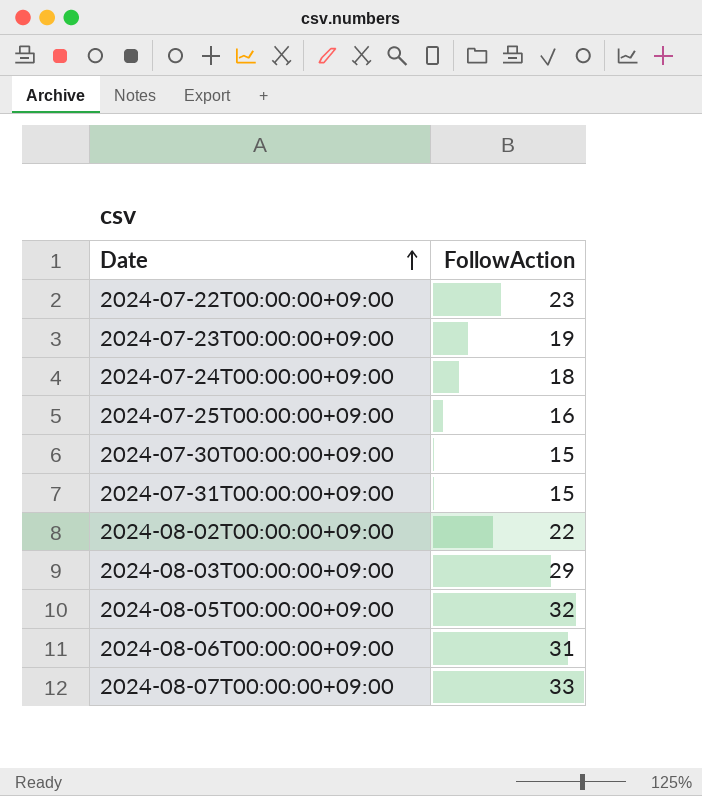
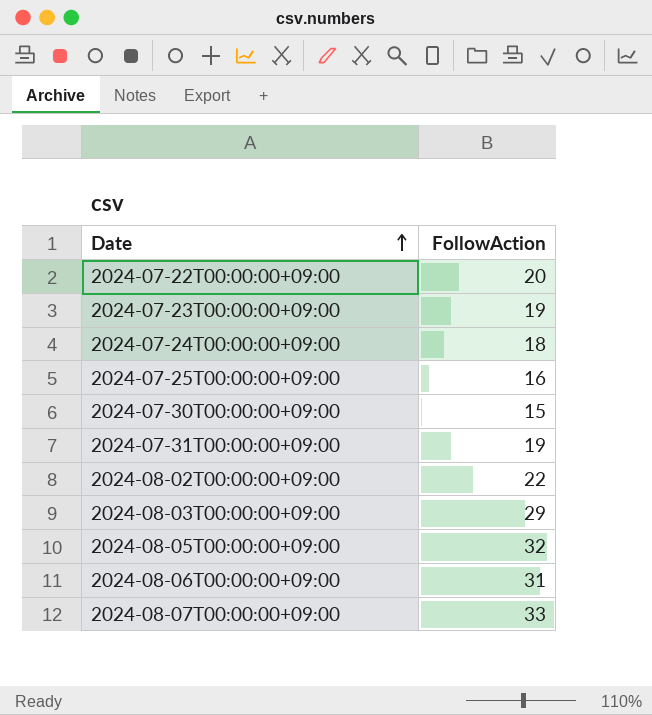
2024-07-22T00:00:00+09:00 | FollowAction: 23 -> 20
2024-07-31T00:00:00+09:00 | FollowAction: 15 -> 19

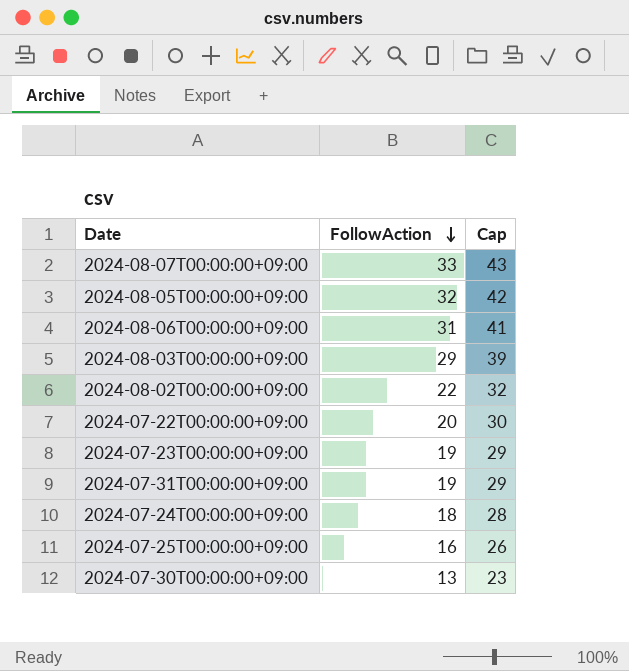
row order: Date ascending -> FollowAction descending
column Cap | formula: none -> [FollowAction] + 10
2024-07-30T00:00:00+09:00 | FollowAction: 15 -> 13

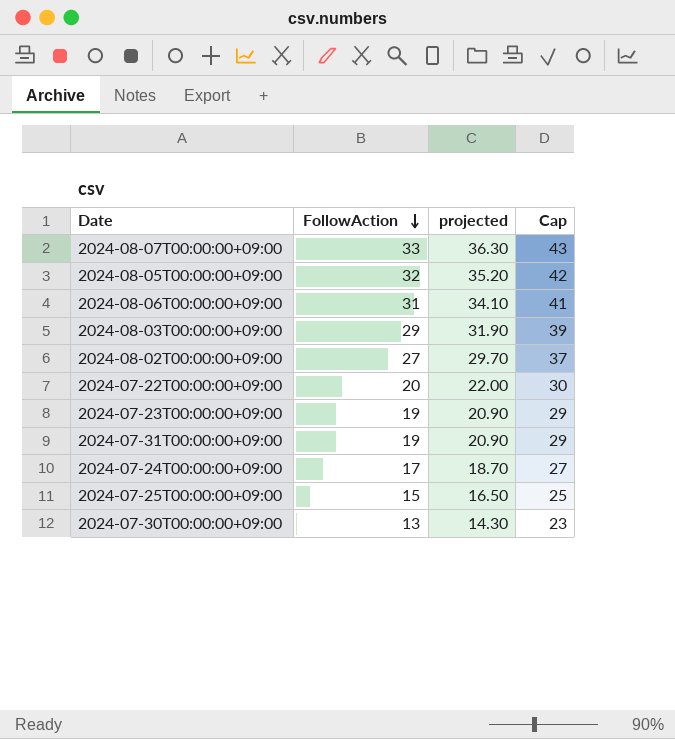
column projected | formula: none -> [FollowAction] * 1.1
2024-08-02T00:00:00+09:00 | FollowAction: 22 -> 27
2024-08-02T00:00:00+09:00 | Cap: 32 -> 37
2024-07-24T00:00:00+09:00 | FollowAction: 18 -> 17
2024-07-24T00:00:00+09:00 | Cap: 28 -> 27
2024-07-25T00:00:00+09:00 | FollowAction: 16 -> 15
2024-07-25T00:00:00+09:00 | Cap: 26 -> 25

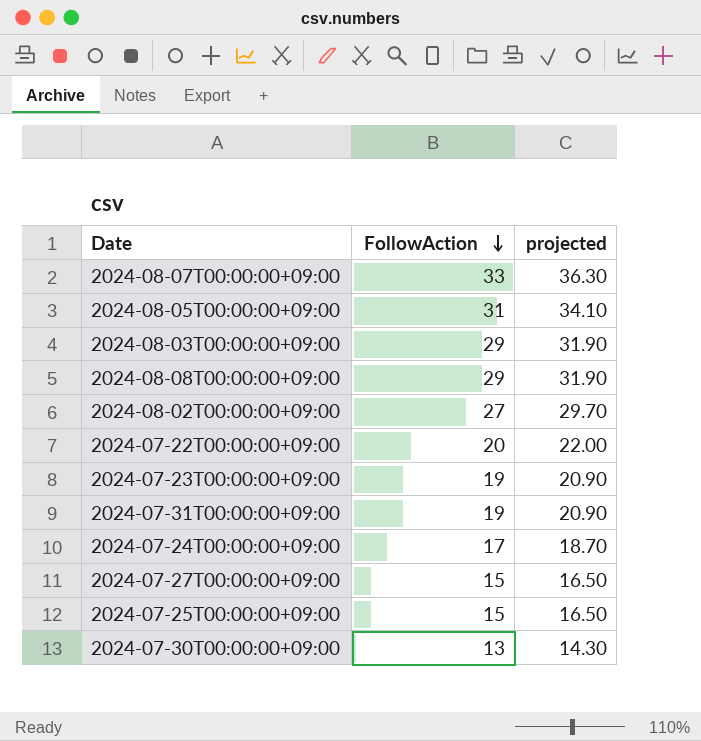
column Cap | formula: [FollowAction] + 10 -> none
row 2024-08-06T00:00:00+09:00: 31 | 34.10 | 41 -> none
2024-08-05T00:00:00+09:00 | FollowAction: 32 -> 31
2024-08-05T00:00:00+09:00 | projected: 35.20 -> 34.10
row 2024-08-08T00:00:00+09:00: none -> 29 | 31.90
row 2024-07-27T00:00:00+09:00: none -> 15 | 16.50

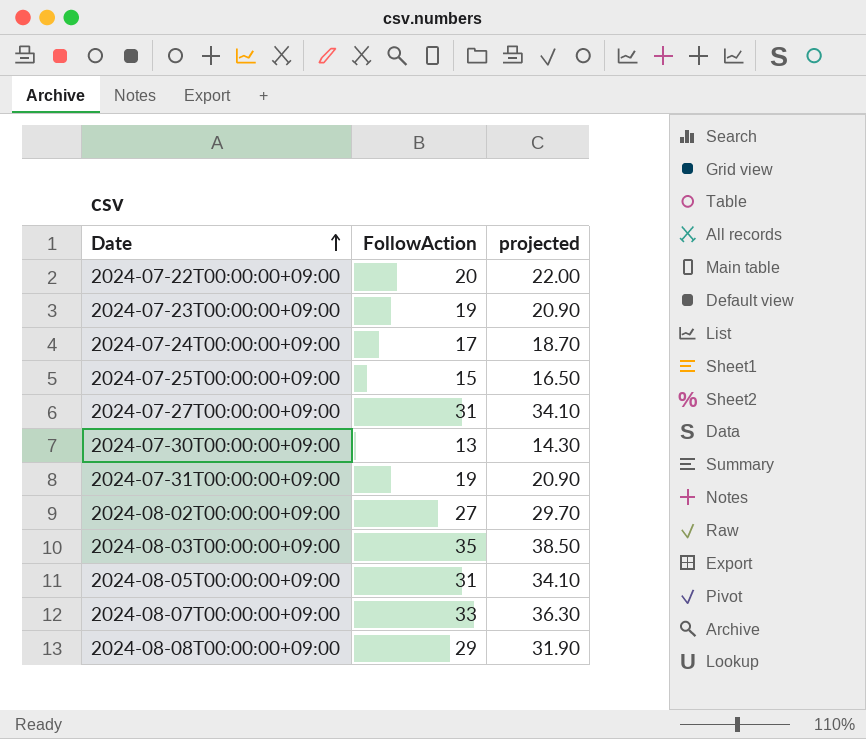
row order: FollowAction descending -> Date ascending
2024-07-27T00:00:00+09:00 | FollowAction: 15 -> 31
2024-07-27T00:00:00+09:00 | projected: 16.50 -> 34.10
2024-08-03T00:00:00+09:00 | FollowAction: 29 -> 35
2024-08-03T00:00:00+09:00 | projected: 31.90 -> 38.50

